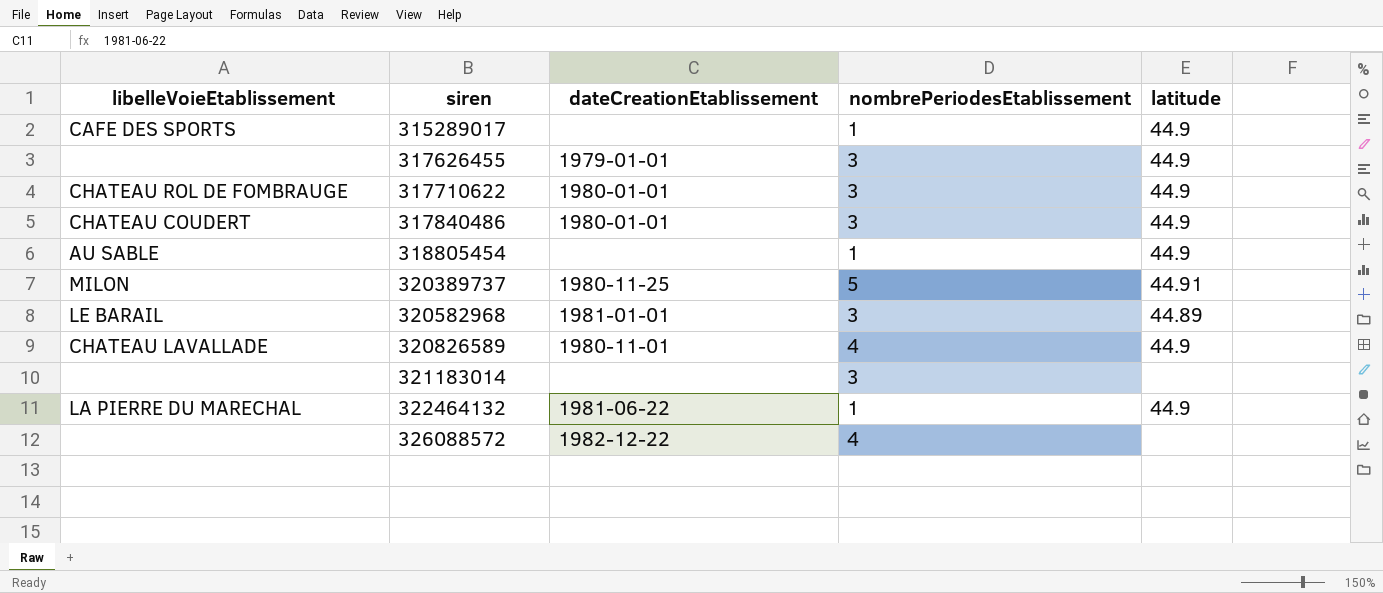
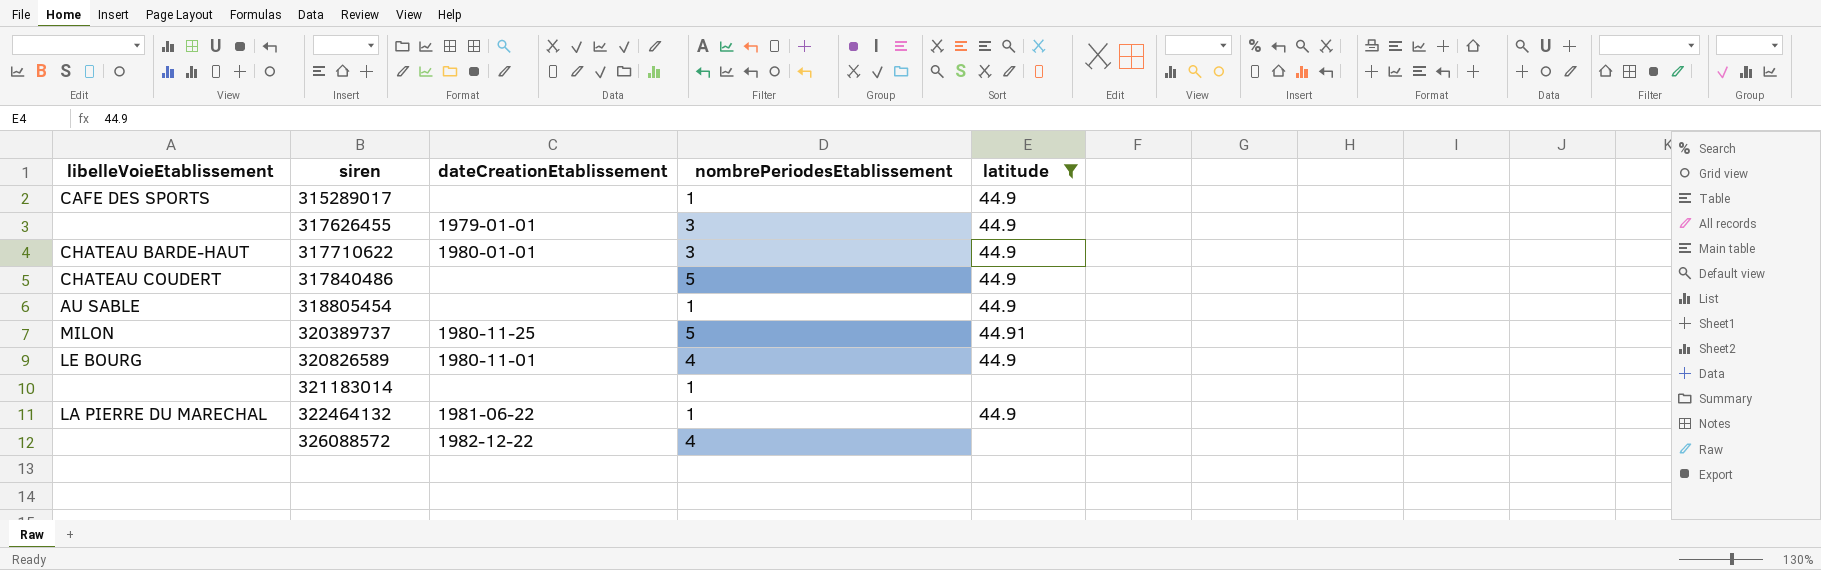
filter: none -> latitude != 44.89
317710622 | libelleVoieEtablissement: CHATEAU ROL DE FOMBRAUGE -> CHATEAU BARDE-HAUT
317840486 | dateCreationEtablissement: 1980-01-01 -> none
317840486 | nombrePeriodesEtablissement: 3 -> 5
320826589 | libelleVoieEtablissement: CHATEAU LAVALLADE -> LE BOURG
321183014 | nombrePeriodesEtablissement: 3 -> 1

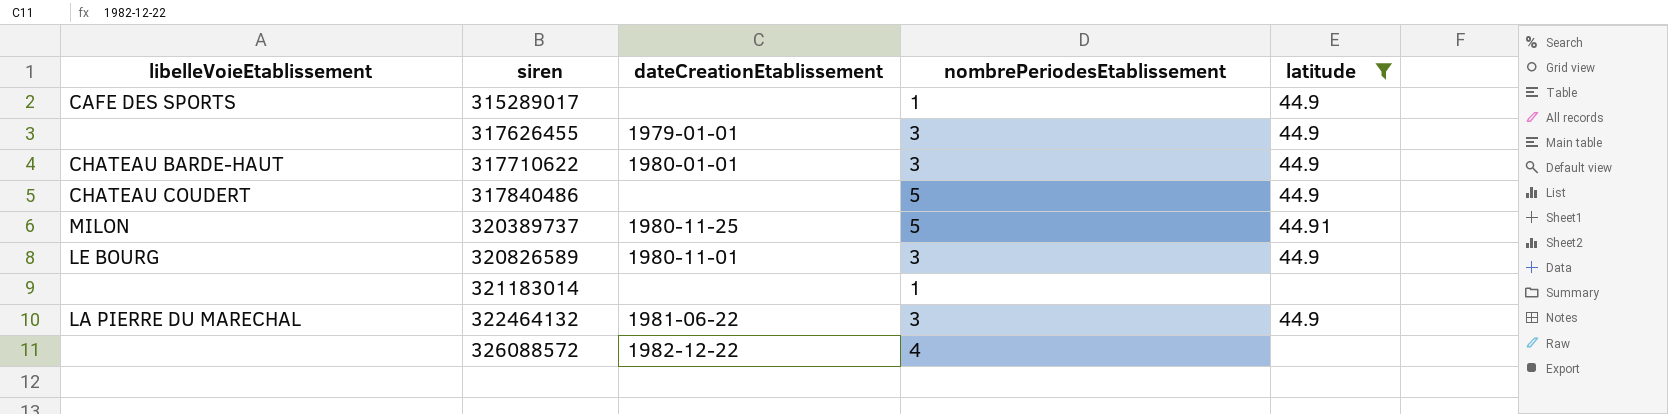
row 318805454: AU SABLE | none | 1 | 44.9 -> none
320826589 | nombrePeriodesEtablissement: 4 -> 3
322464132 | nombrePeriodesEtablissement: 1 -> 3

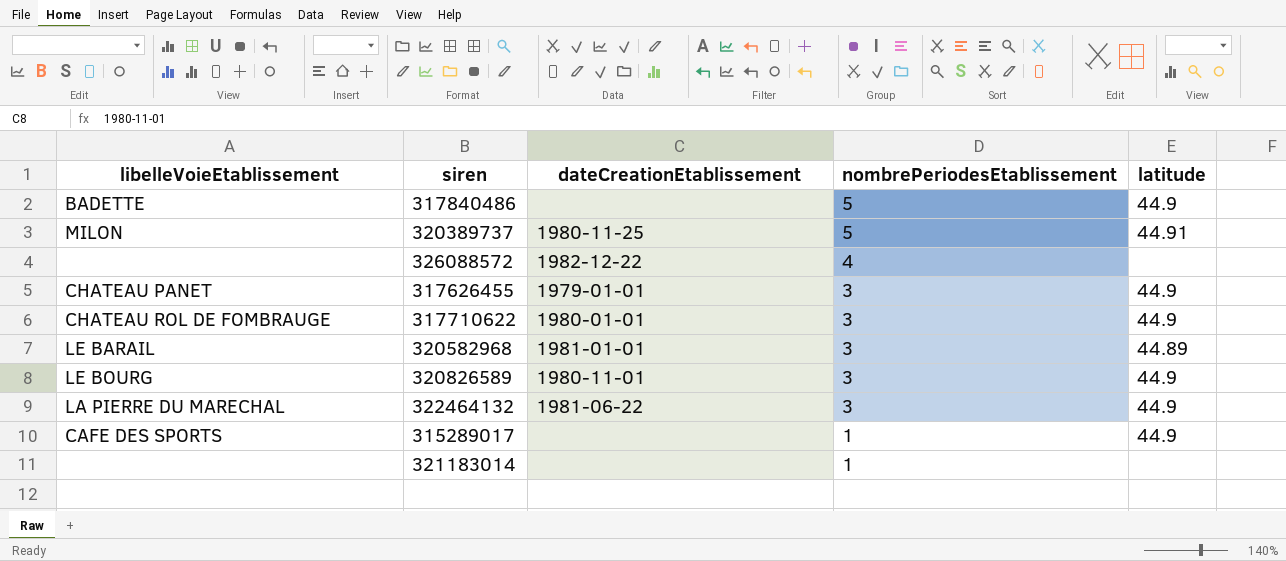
filter: latitude != 44.89 -> none
row order: siren ascending -> nombrePeriodesEtablissement descending
317840486 | libelleVoieEtablissement: CHATEAU COUDERT -> BADETTE
317626455 | libelleVoieEtablissement: none -> CHATEAU PANET
317710622 | libelleVoieEtablissement: CHATEAU BARDE-HAUT -> CHATEAU ROL DE FOMBRAUGE

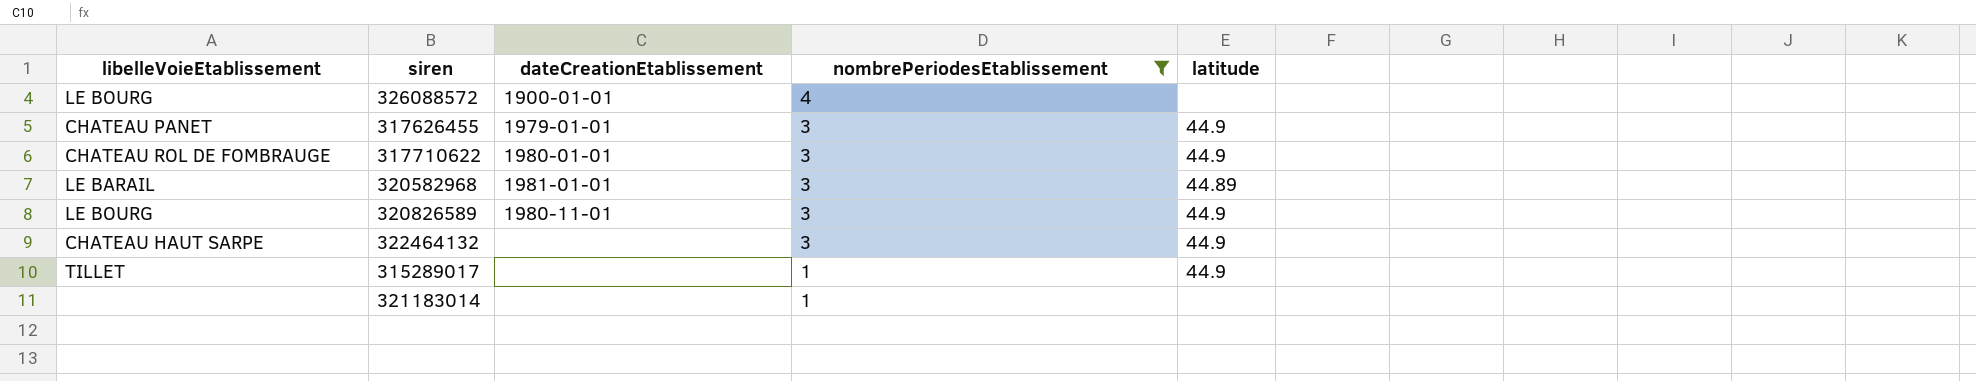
filter: none -> nombrePeriodesEtablissement != 5
326088572 | libelleVoieEtablissement: none -> LE BOURG
326088572 | dateCreationEtablissement: 1982-12-22 -> 1900-01-01
322464132 | libelleVoieEtablissement: LA PIERRE DU MARECHAL -> CHATEAU HAUT SARPE
322464132 | dateCreationEtablissement: 1981-06-22 -> none
315289017 | libelleVoieEtablissement: CAFE DES SPORTS -> TILLET

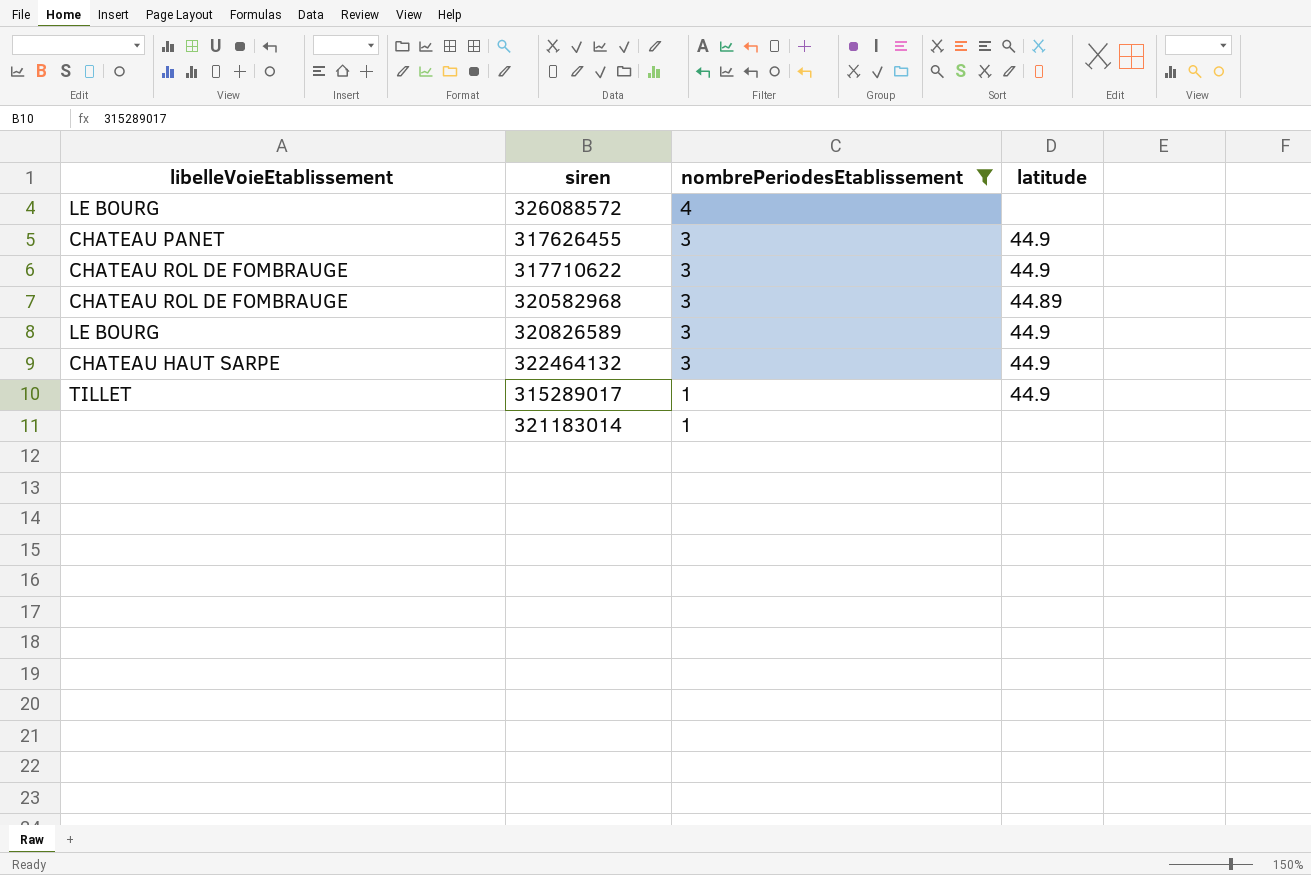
column dateCreationEtablissement | position: 3 -> none
320582968 | libelleVoieEtablissement: LE BARAIL -> CHATEAU ROL DE FOMBRAUGE

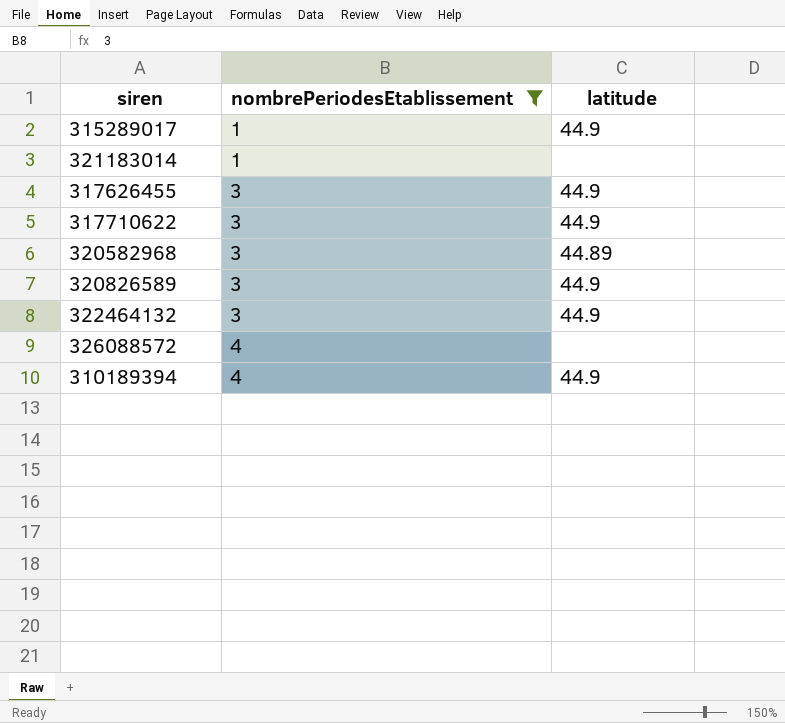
row order: nombrePeriodesEtablissement descending -> nombrePeriodesEtablissement ascending
column libelleVoieEtablissement | position: 1 -> none
row 310189394: none -> 4 | 44.9

